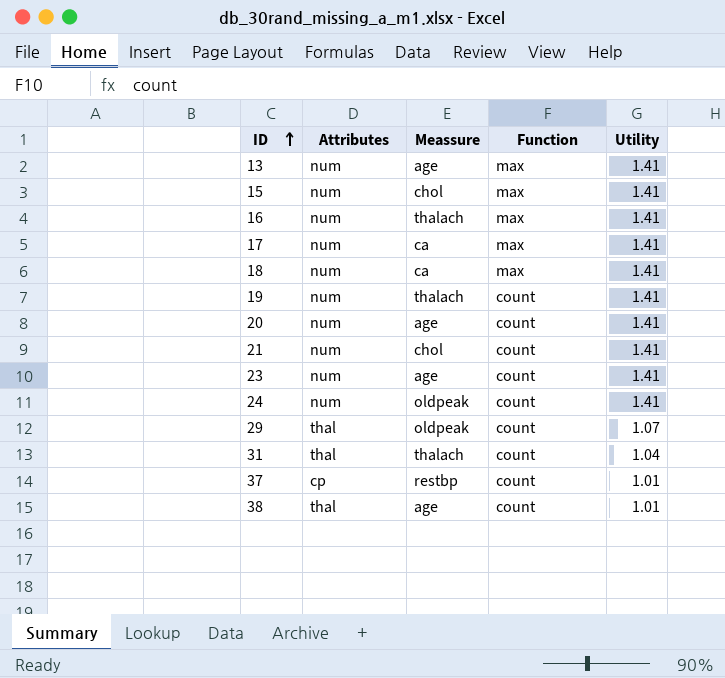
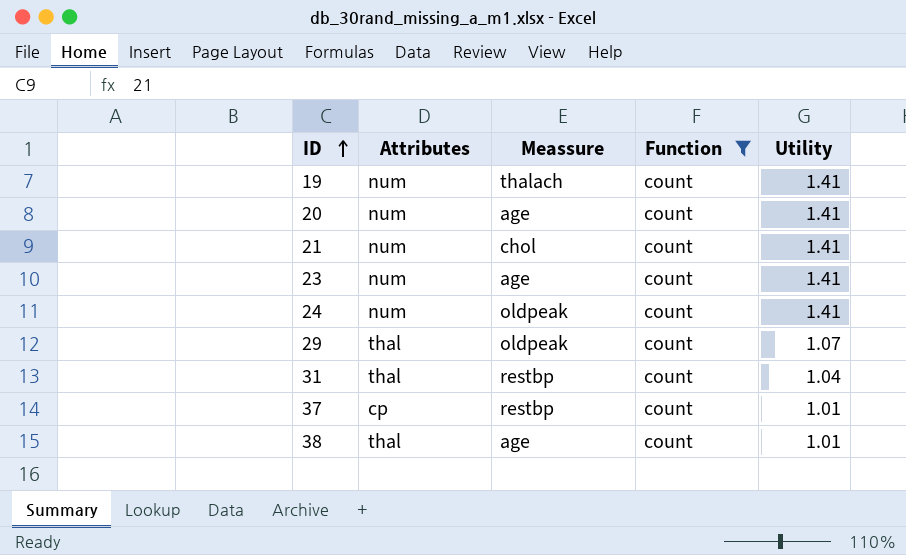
filter: none -> Function = count
31 | Meassure: thalach -> restbp

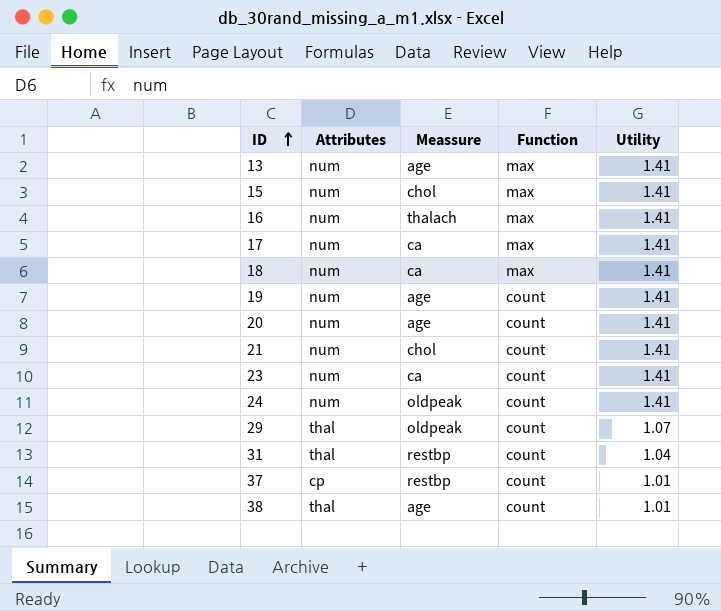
filter: Function = count -> none
19 | Meassure: thalach -> age
23 | Meassure: age -> ca

